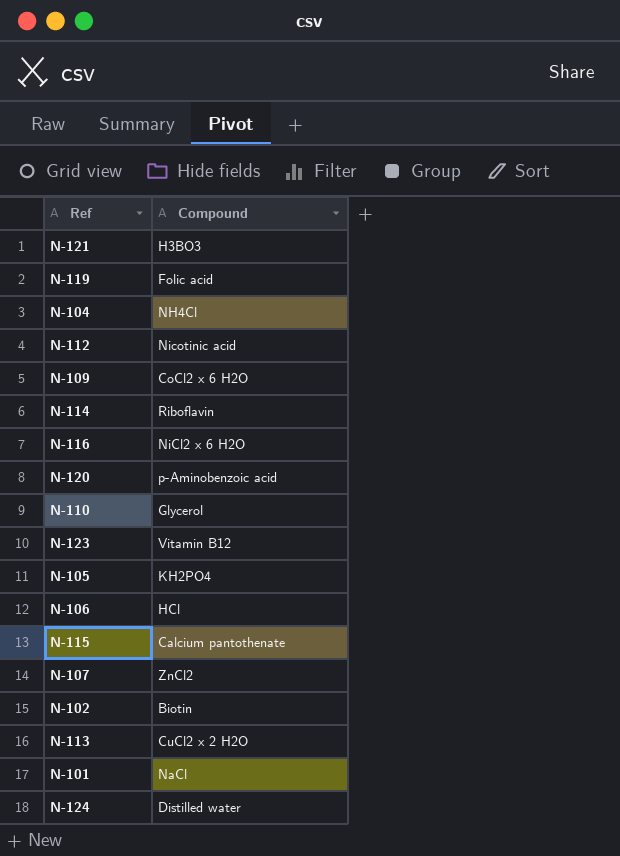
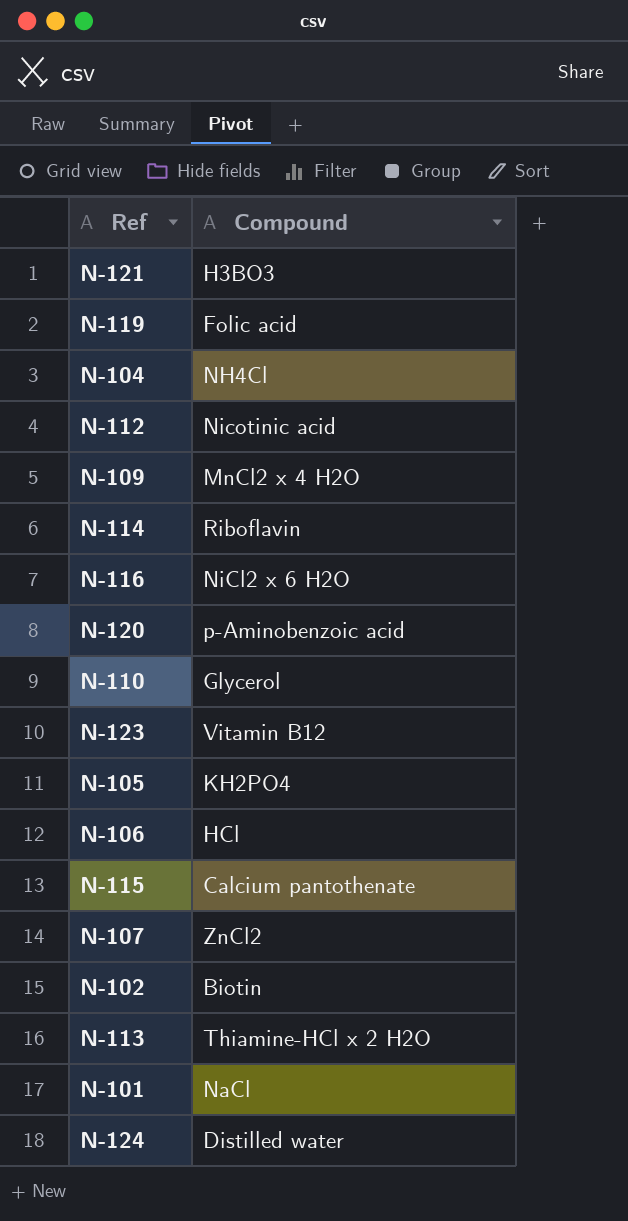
N-109 | Compound: CoCl2 x 6 H2O -> MnCl2 x 4 H2O
N-113 | Compound: CuCl2 x 2 H2O -> Thiamine-HCl x 2 H2O

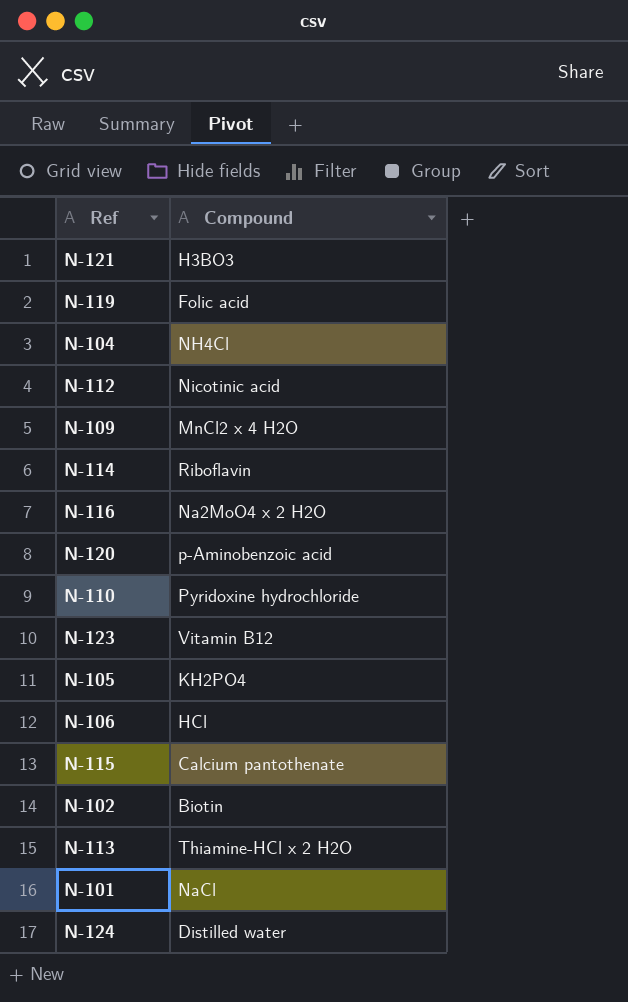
row N-107: ZnCl2 -> none
N-116 | Compound: NiCl2 x 6 H2O -> Na2MoO4 x 2 H2O
N-110 | Compound: Glycerol -> Pyridoxine hydrochloride

